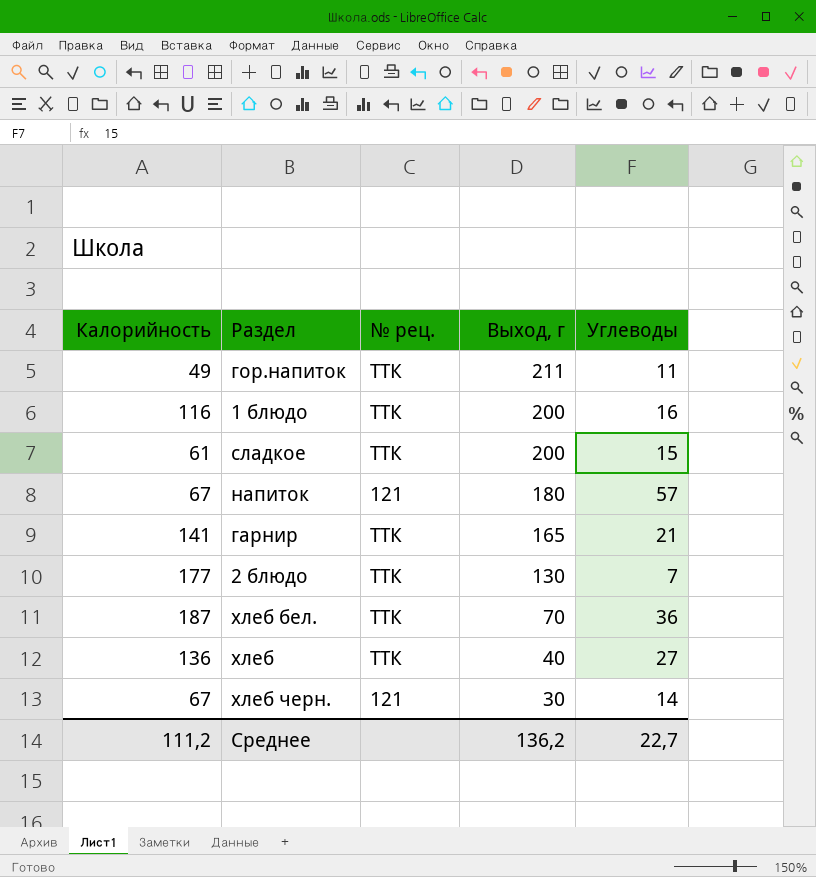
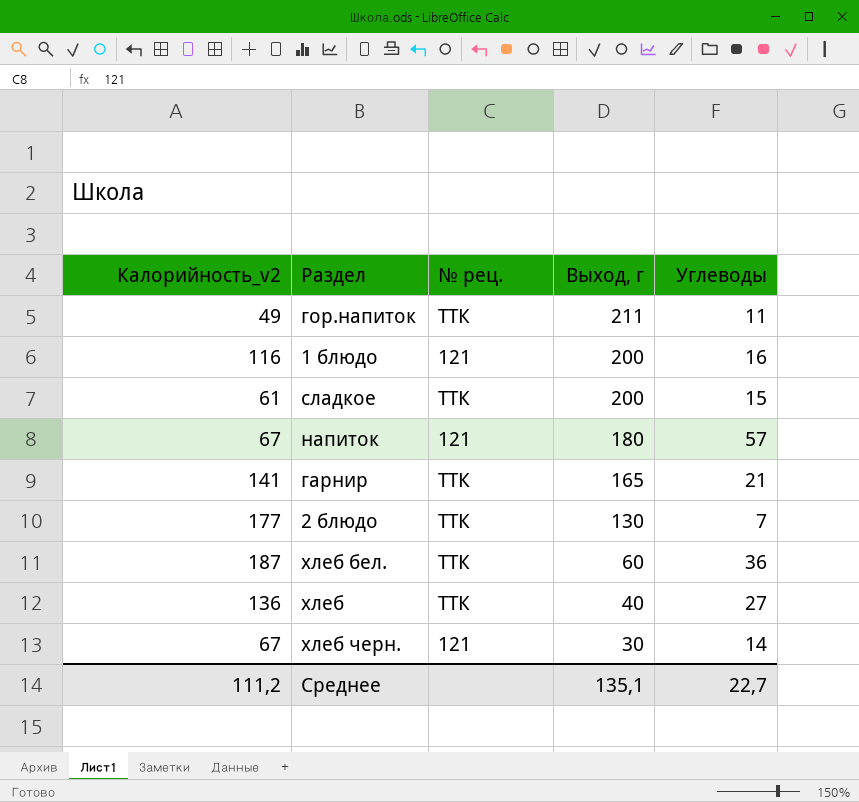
column name: Калорийность -> Калорийность_v2
1 блюдо | № рец.: ТТК -> 121
хлеб бел. | Выход, г: 70 -> 60
Среднее | Выход, г: 136,2 -> 135,1

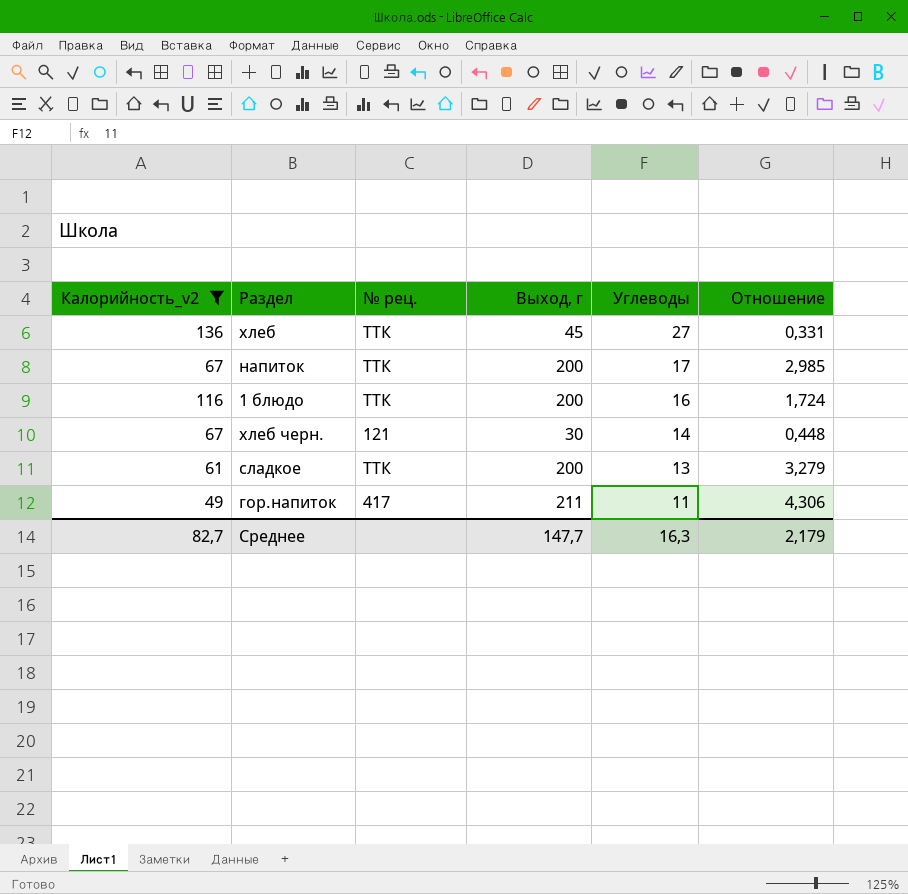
filter: none -> Калорийность_v2 <= 136
row order: Выход, г descending -> Углеводы descending
column Отношение | formula: none -> [Выход, г] / [Калорийность_v2]
хлеб | Выход, г: 40 -> 45
напиток | № рец.: 121 -> ТТК
напиток | Выход, г: 180 -> 200
напиток | Углеводы: 57 -> 17
1 блюдо | № рец.: 121 -> ТТК
сладкое | Углеводы: 15 -> 13
гор.напиток | № рец.: ТТК -> 417
Среднее | Калорийность_v2: 111,2 -> 82,7
Среднее | Выход, г: 135,1 -> 147,7
Среднее | Углеводы: 22,7 -> 16,3

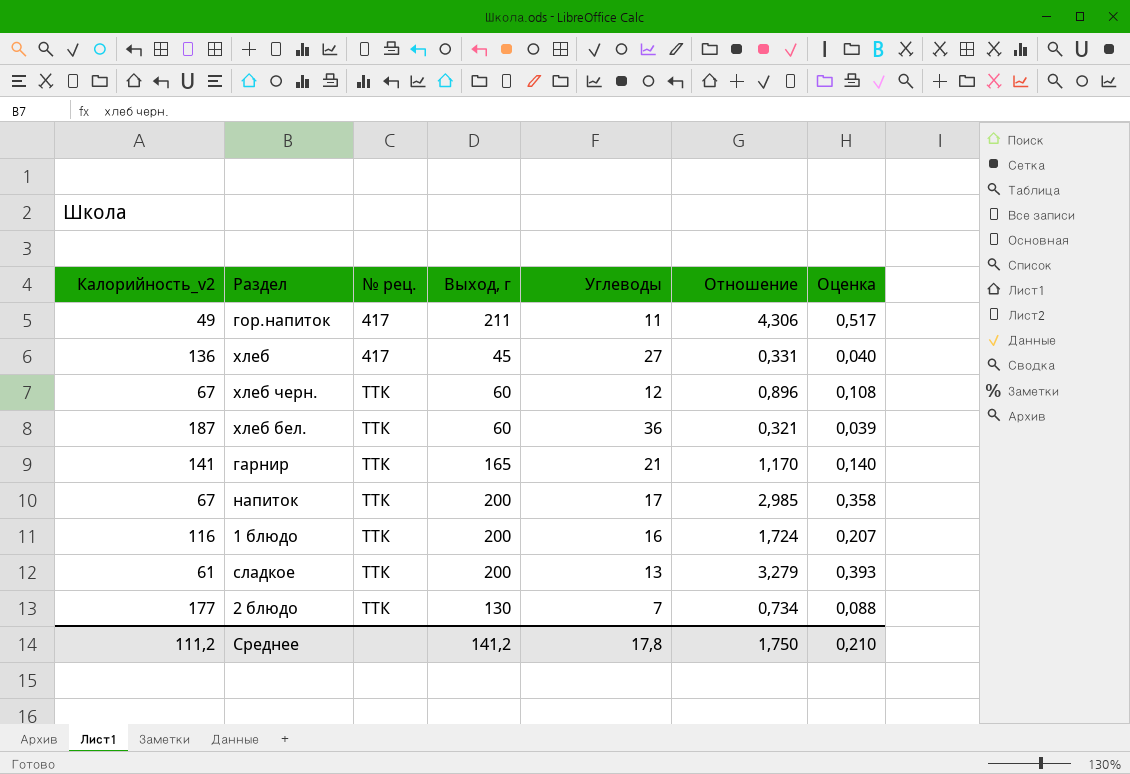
filter: Калорийность_v2 <= 136 -> none
row order: Углеводы descending -> № рец. ascending
column Оценка | formula: none -> [Отношение] * 0,12
хлеб | № рец.: ТТК -> 417
хлеб черн. | № рец.: 121 -> ТТК
хлеб черн. | Выход, г: 30 -> 60
хлеб черн. | Углеводы: 14 -> 12
хлеб черн. | Отношение: 0,448 -> 0,896
Среднее | Калорийность_v2: 82,7 -> 111,2
Среднее | Выход, г: 147,7 -> 141,2
Среднее | Углеводы: 16,3 -> 17,8
Среднее | Отношение: 2,179 -> 1,750

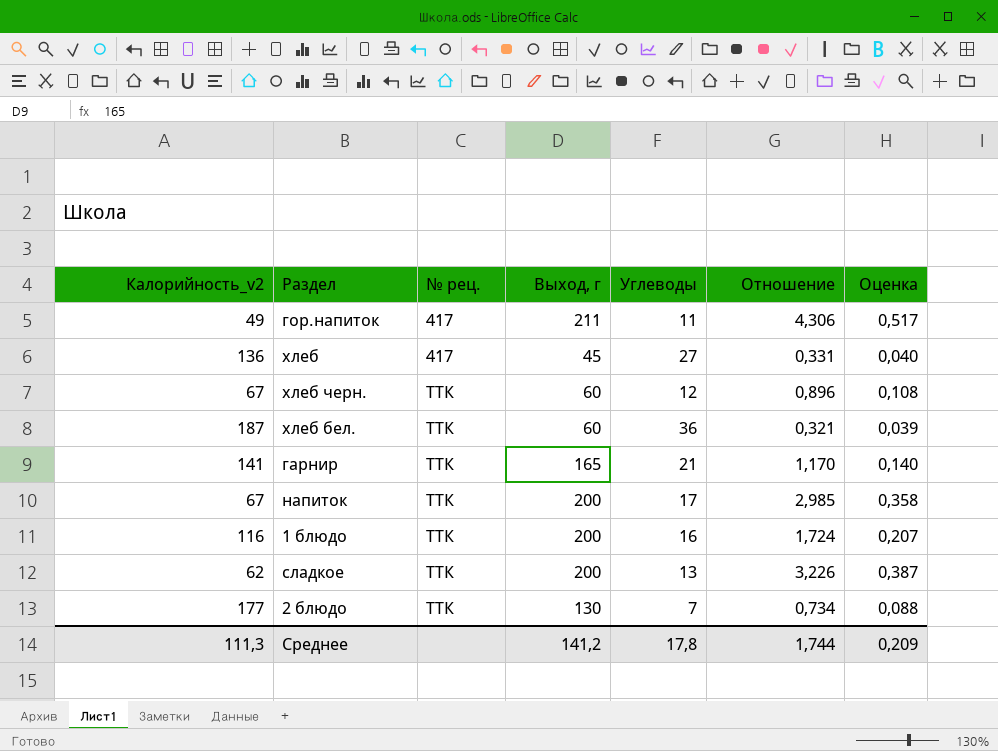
сладкое | Калорийность_v2: 61 -> 62
сладкое | Отношение: 3,279 -> 3,226
сладкое | Оценка: 0,393 -> 0,387
Среднее | Калорийность_v2: 111,2 -> 111,3
Среднее | Отношение: 1,750 -> 1,744
Среднее | Оценка: 0,210 -> 0,209

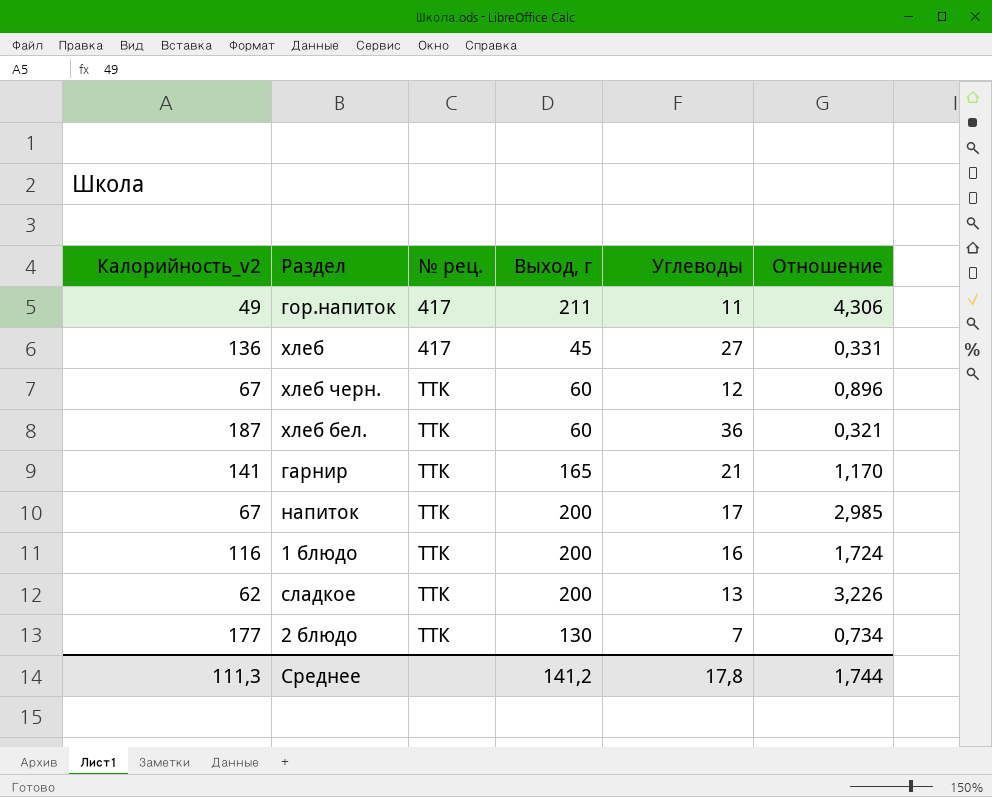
column Оценка | formula: [Отношение] * 0,12 -> none

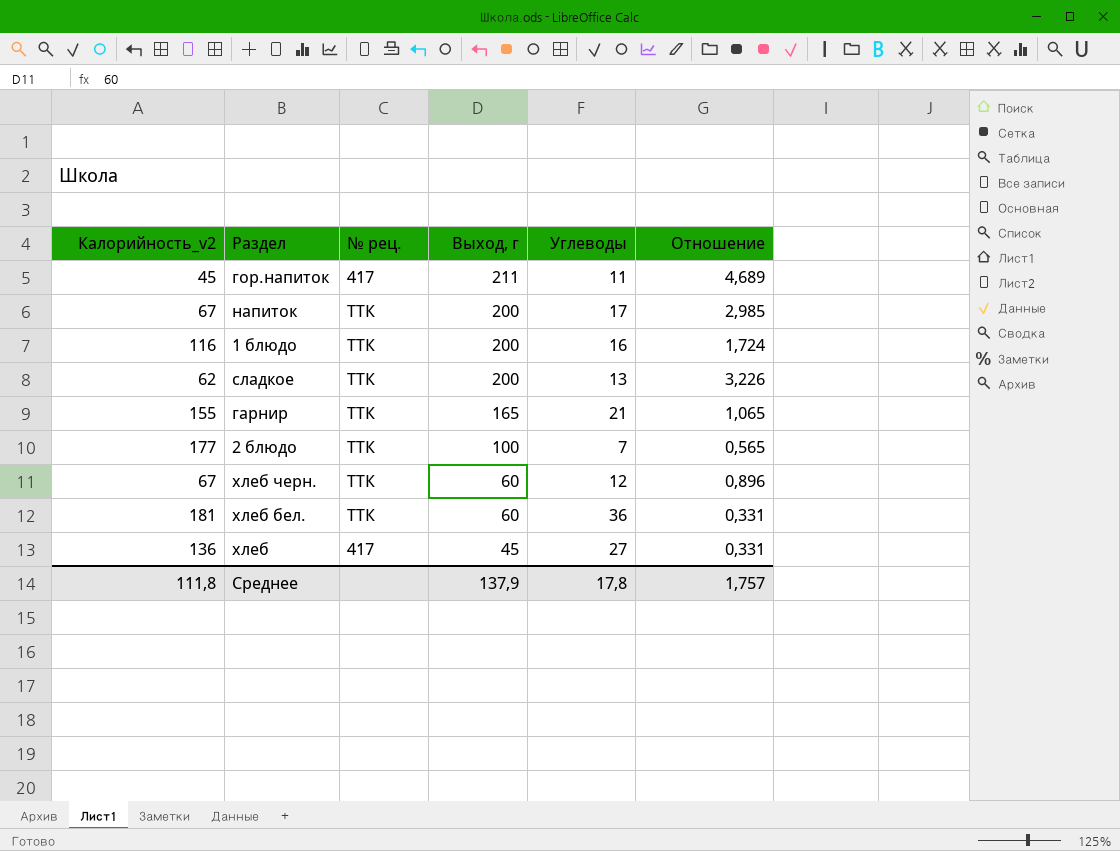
row order: № рец. ascending -> Выход, г descending
гор.напиток | Калорийность_v2: 49 -> 45
гор.напиток | Отношение: 4,306 -> 4,689
гарнир | Калорийность_v2: 141 -> 155
гарнир | Отношение: 1,170 -> 1,065
2 блюдо | Выход, г: 130 -> 100
2 блюдо | Отношение: 0,734 -> 0,565
хлеб бел. | Калорийность_v2: 187 -> 181
хлеб бел. | Отношение: 0,321 -> 0,331
Среднее | Калорийность_v2: 111,3 -> 111,8
Среднее | Выход, г: 141,2 -> 137,9
Среднее | Отношение: 1,744 -> 1,757

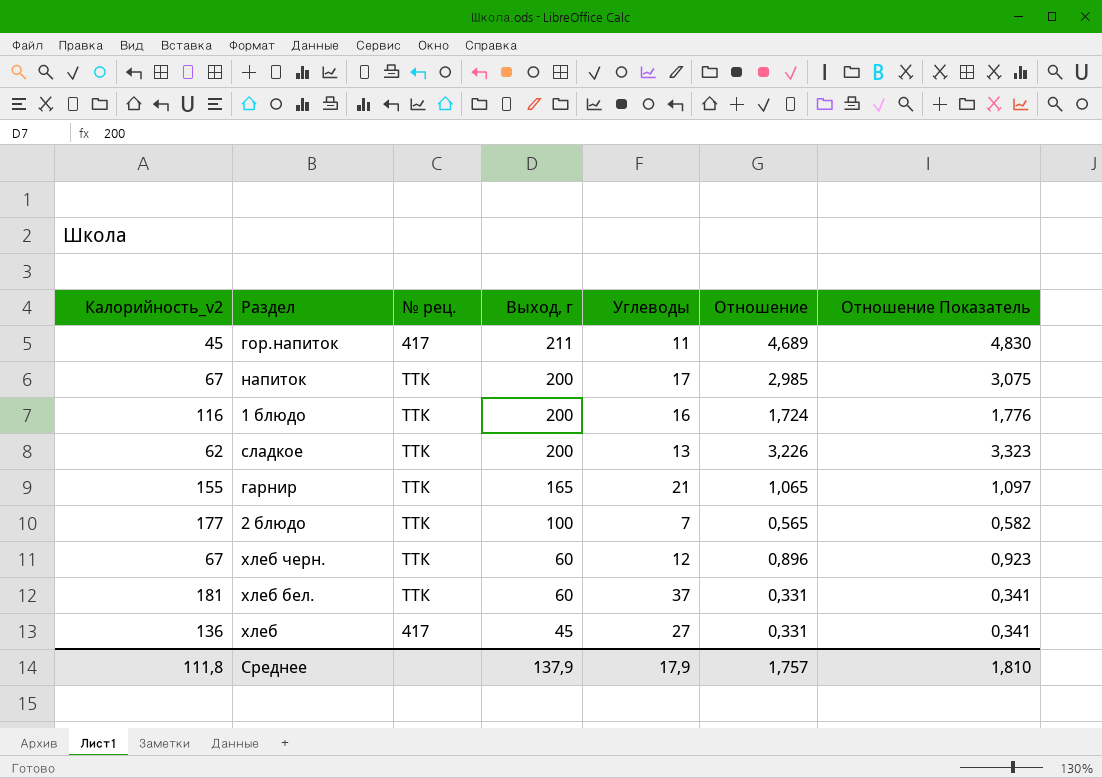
column Отношение Показатель | formula: none -> [Отношение] * 1,03
хлеб бел. | Углеводы: 36 -> 37
Среднее | Углеводы: 17,8 -> 17,9

